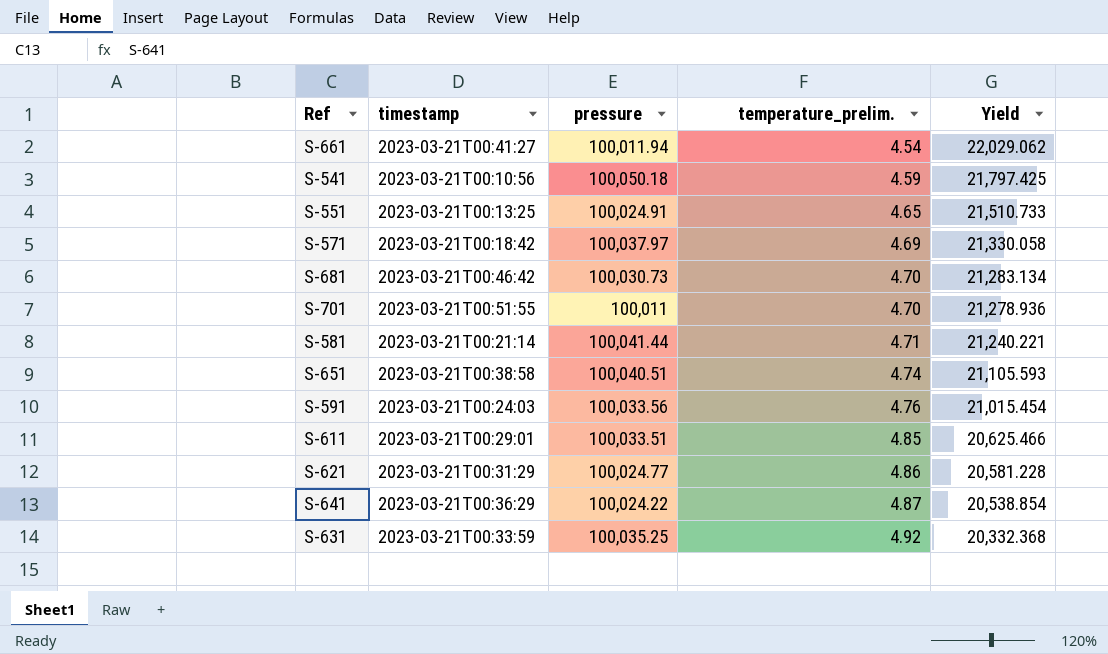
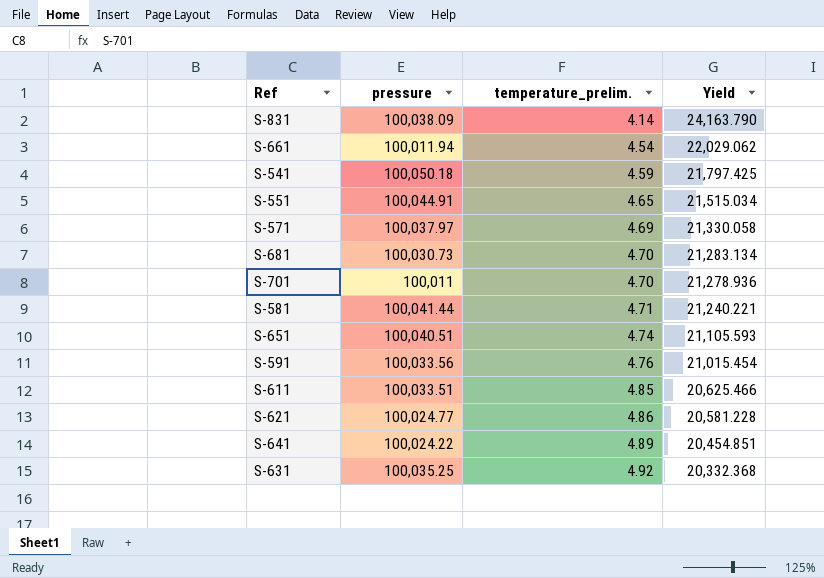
column timestamp | position: 2 -> none
row S-831: none -> 100,038.09 | 4.14 | 24,163.790
S-551 | pressure: 100,024.91 -> 100,044.91
S-551 | Yield: 21,510.733 -> 21,515.034
S-641 | temperature_prelim.: 4.87 -> 4.89
S-641 | Yield: 20,538.854 -> 20,454.851

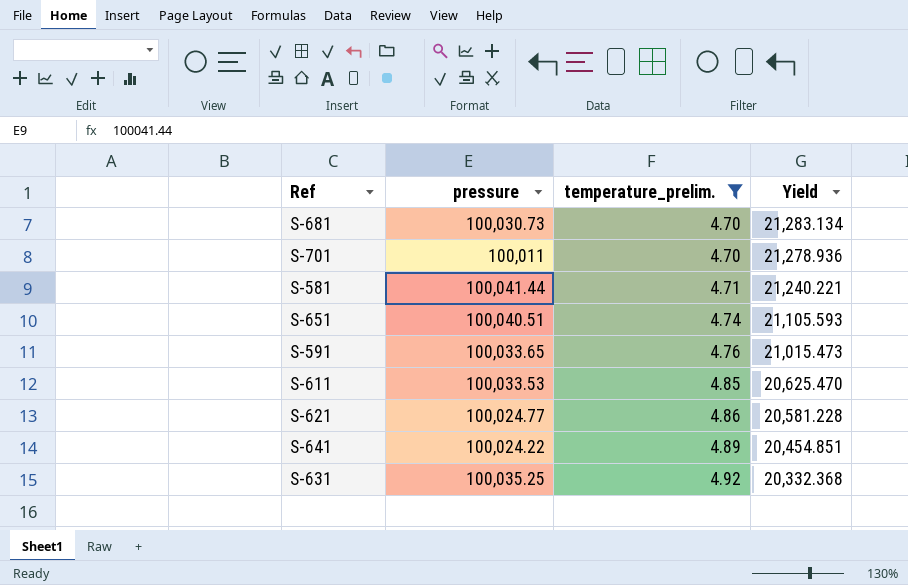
filter: none -> temperature_prelim. >= 4.70
S-591 | pressure: 100,033.56 -> 100,033.65
S-591 | Yield: 21,015.454 -> 21,015.473
S-611 | pressure: 100,033.51 -> 100,033.53
S-611 | Yield: 20,625.466 -> 20,625.470

